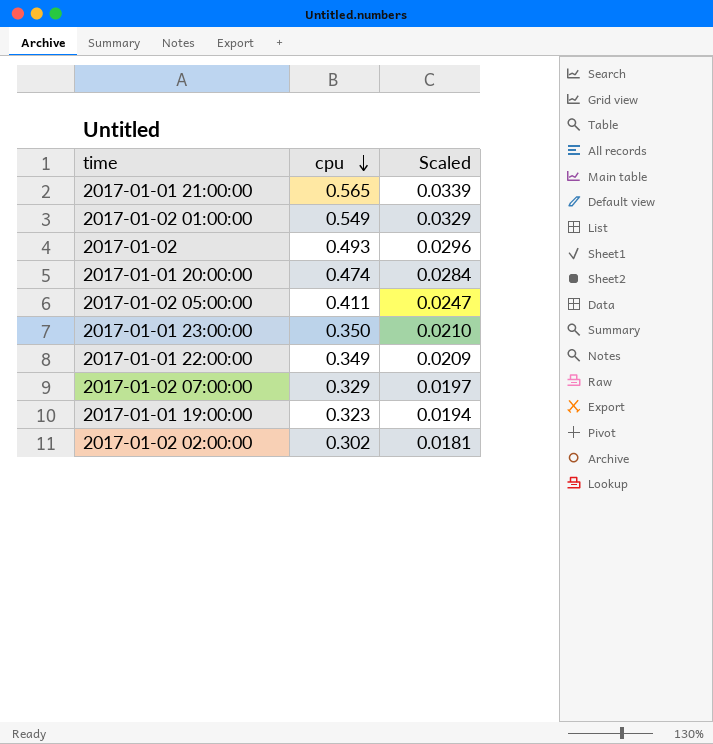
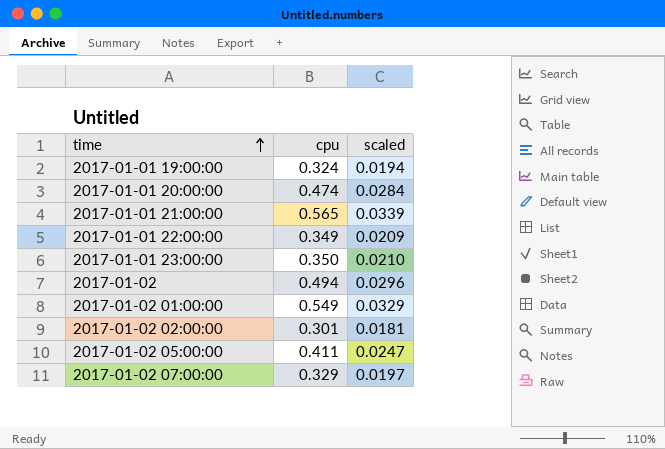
row order: cpu descending -> time ascending
column name: Scaled -> scaled
2017-01-01 19:00:00 | cpu: 0.323 -> 0.324
2017-01-02 | cpu: 0.493 -> 0.494
2017-01-02 02:00:00 | cpu: 0.302 -> 0.301

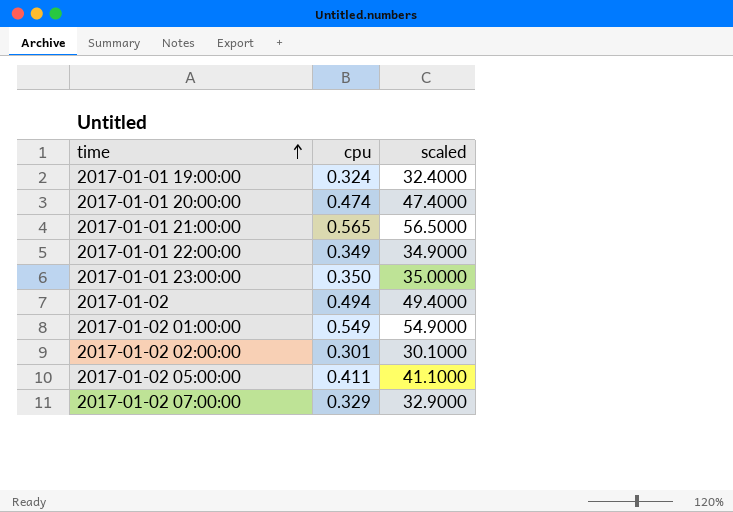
column scaled | formula: [cpu] * 0.06 -> [cpu] * 100

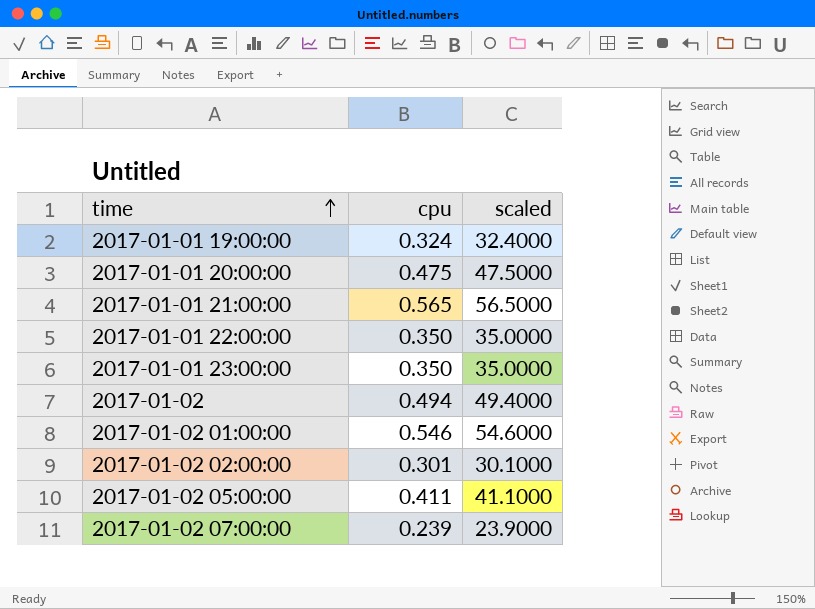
2017-01-01 20:00:00 | cpu: 0.474 -> 0.475
2017-01-01 20:00:00 | scaled: 47.4000 -> 47.5000
2017-01-01 22:00:00 | cpu: 0.349 -> 0.350
2017-01-01 22:00:00 | scaled: 34.9000 -> 35.0000
2017-01-02 01:00:00 | cpu: 0.549 -> 0.546
2017-01-02 01:00:00 | scaled: 54.9000 -> 54.6000
2017-01-02 07:00:00 | cpu: 0.329 -> 0.239
2017-01-02 07:00:00 | scaled: 32.9000 -> 23.9000

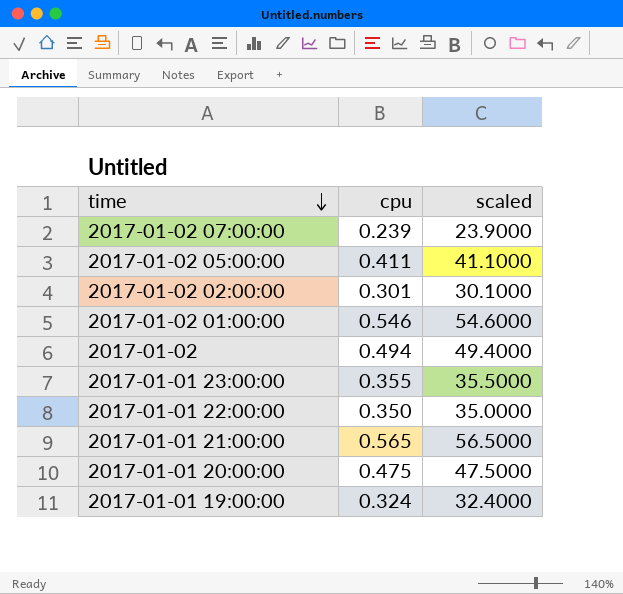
row order: time ascending -> time descending
2017-01-01 23:00:00 | cpu: 0.350 -> 0.355
2017-01-01 23:00:00 | scaled: 35.0000 -> 35.5000

